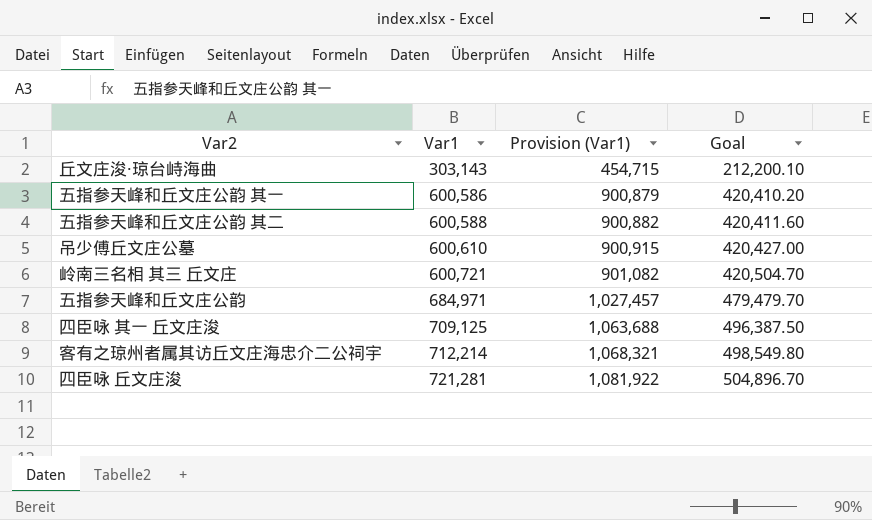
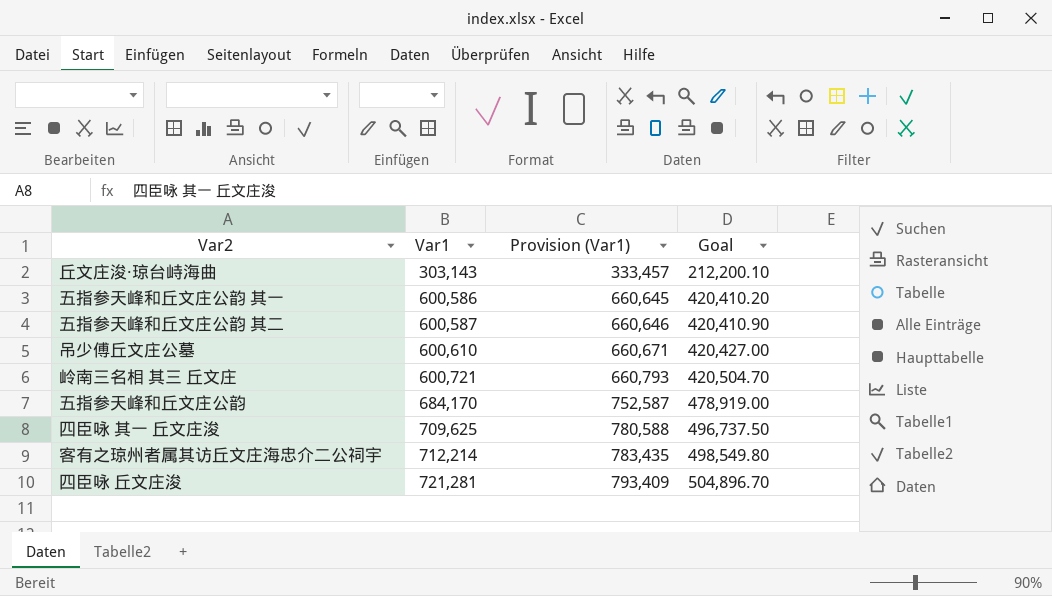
column Provision (Var1) | formula: [Var1] * 1.5 -> [Var1] * 1.1
五指参天峰和丘文庄公韵 其二 | Var1: 600,588 -> 600,587
五指参天峰和丘文庄公韵 其二 | Goal: 420,411.60 -> 420,410.90
五指参天峰和丘文庄公韵 | Var1: 684,971 -> 684,170
五指参天峰和丘文庄公韵 | Goal: 479,479.70 -> 478,919.00
四臣咏 其一 丘文庄浚 | Var1: 709,125 -> 709,625
四臣咏 其一 丘文庄浚 | Goal: 496,387.50 -> 496,737.50

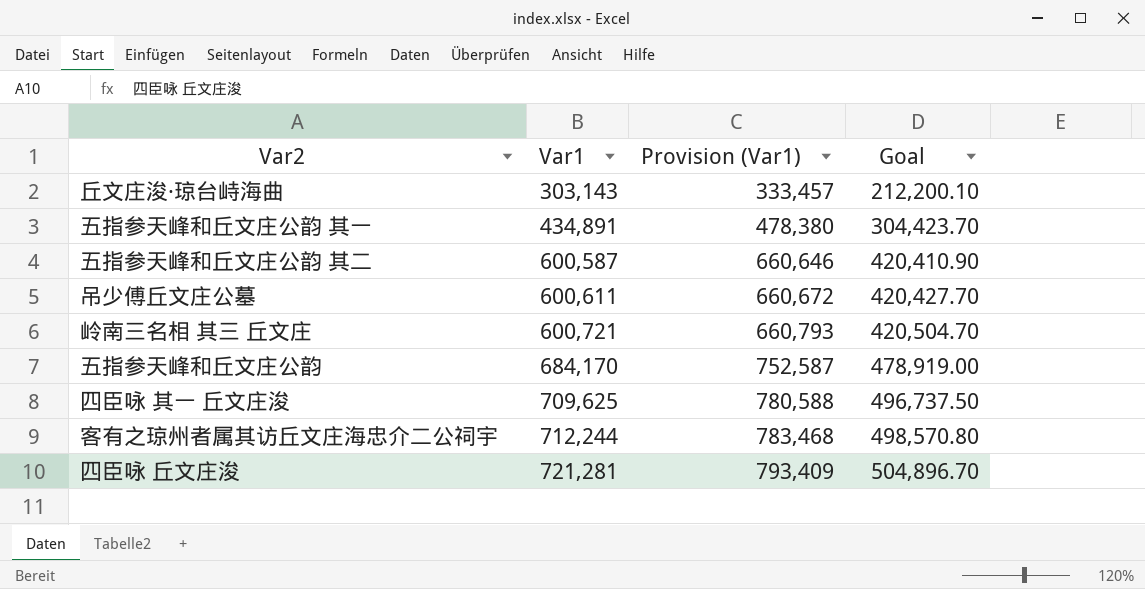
五指参天峰和丘文庄公韵 其一 | Var1: 600,586 -> 434,891
五指参天峰和丘文庄公韵 其一 | Provision (Var1): 660,645 -> 478,380
五指参天峰和丘文庄公韵 其一 | Goal: 420,410.20 -> 304,423.70
吊少傅丘文庄公墓 | Var1: 600,610 -> 600,611
吊少傅丘文庄公墓 | Provision (Var1): 660,671 -> 660,672
吊少傅丘文庄公墓 | Goal: 420,427.00 -> 420,427.70
客有之琼州者属其访丘文庄海忠介二公祠宇 | Var1: 712,214 -> 712,244
客有之琼州者属其访丘文庄海忠介二公祠宇 | Provision (Var1): 783,435 -> 783,468
客有之琼州者属其访丘文庄海忠介二公祠宇 | Goal: 498,549.80 -> 498,570.80

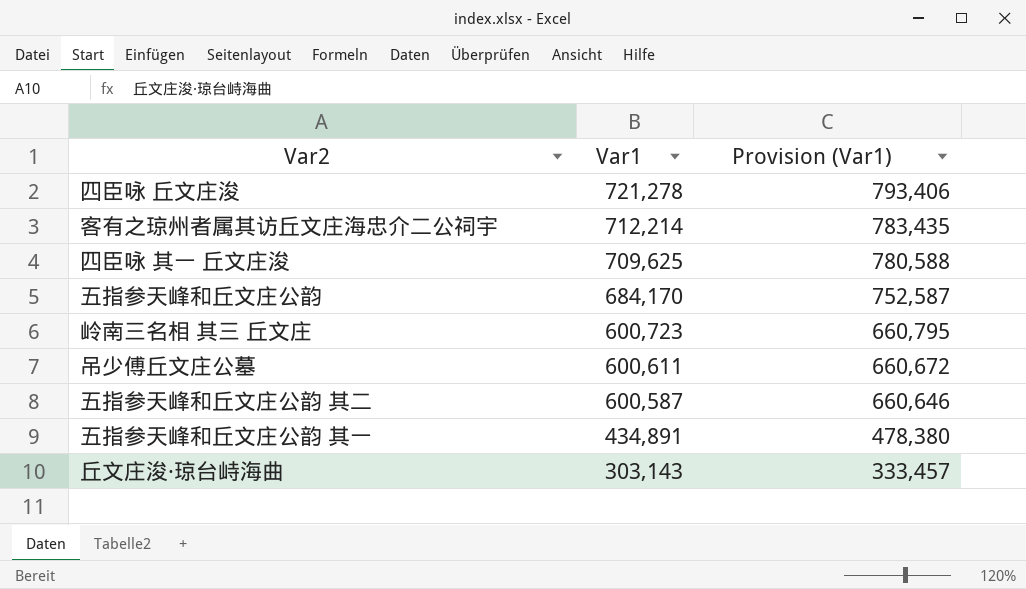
row order: Var1 ascending -> Var1 descending
column Goal | formula: [Var1] * 0.7 -> none
四臣咏 丘文庄浚 | Var1: 721,281 -> 721,278
四臣咏 丘文庄浚 | Provision (Var1): 793,409 -> 793,406
客有之琼州者属其访丘文庄海忠介二公祠宇 | Var1: 712,244 -> 712,214
客有之琼州者属其访丘文庄海忠介二公祠宇 | Provision (Var1): 783,468 -> 783,435
岭南三名相 其三 丘文庄 | Var1: 600,721 -> 600,723
岭南三名相 其三 丘文庄 | Provision (Var1): 660,793 -> 660,795

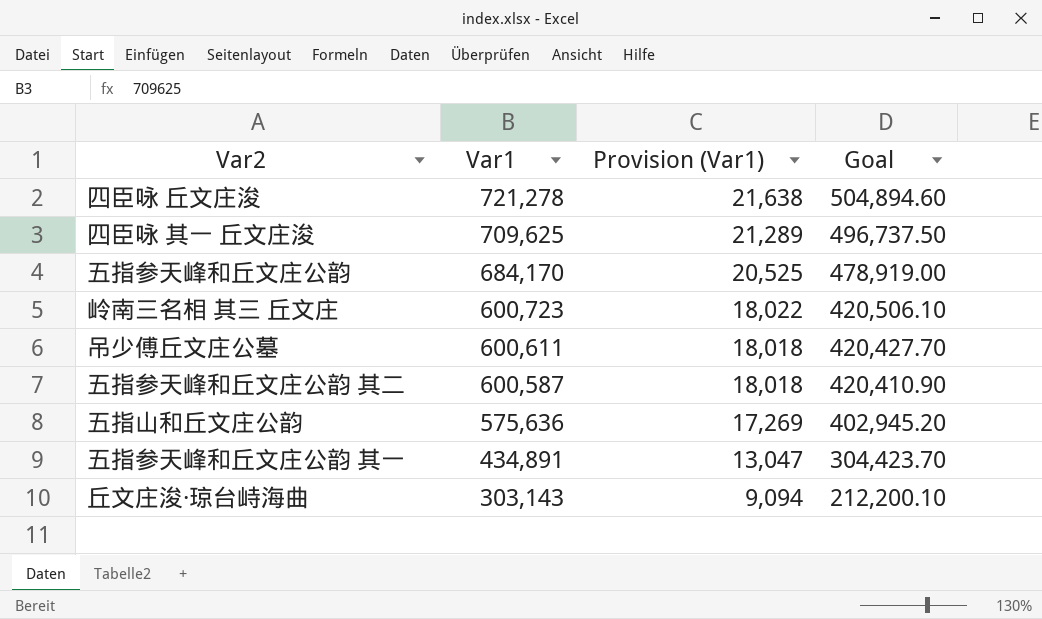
column Provision (Var1) | formula: [Var1] * 1.1 -> [Var1] * 0.03
column Goal | formula: none -> [Var1] * 0.7
row 客有之琼州者属其访丘文庄海忠介二公祠宇: 712,214 | 783,435 -> none
row 五指山和丘文庄公韵: none -> 575,636 | 17,269 | 402,945.20

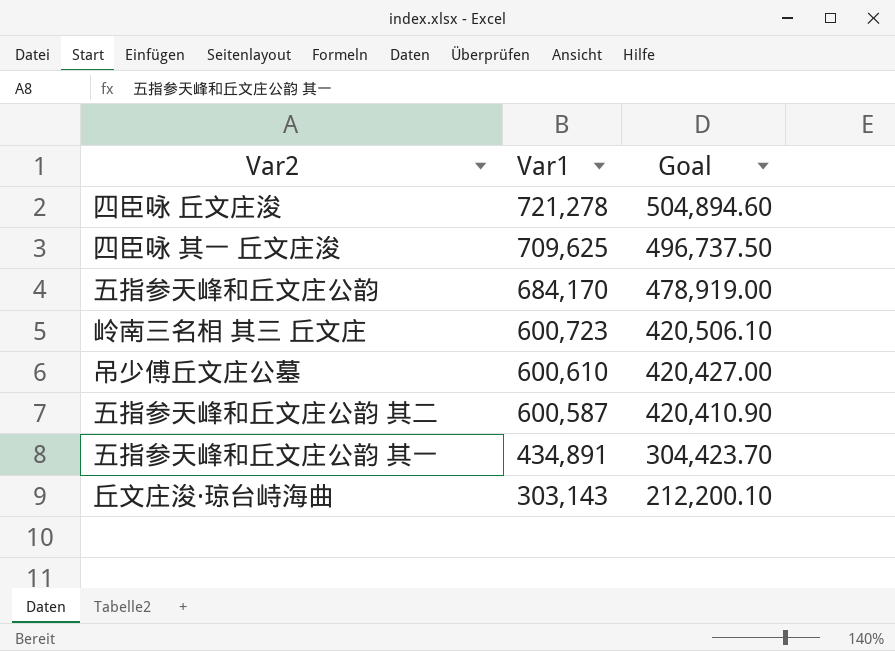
column Provision (Var1) | formula: [Var1] * 0.03 -> none
row 五指山和丘文庄公韵: 575,636 | 17,269 | 402,945.20 -> none
吊少傅丘文庄公墓 | Var1: 600,611 -> 600,610
吊少傅丘文庄公墓 | Goal: 420,427.70 -> 420,427.00

